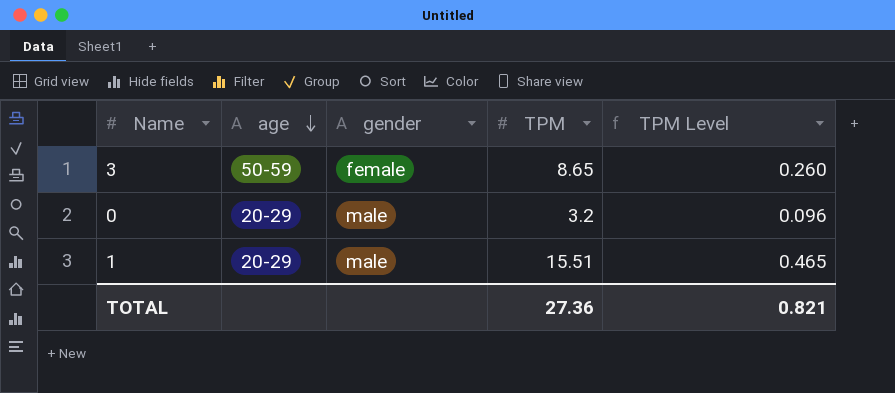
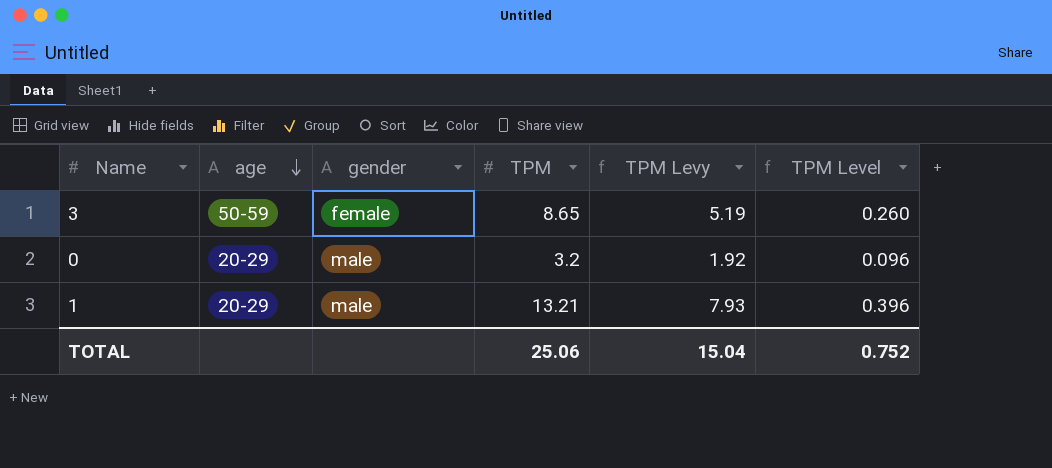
column TPM Levy | formula: none -> [TPM] * 0.6
1 | TPM: 15.51 -> 13.21
1 | TPM Level: 0.465 -> 0.396
TOTAL | TPM: 27.36 -> 25.06
TOTAL | TPM Level: 0.821 -> 0.752

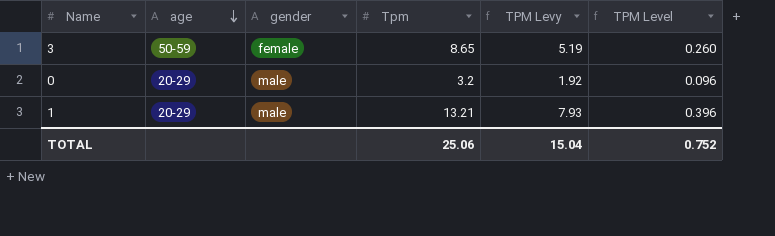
column name: TPM -> Tpm

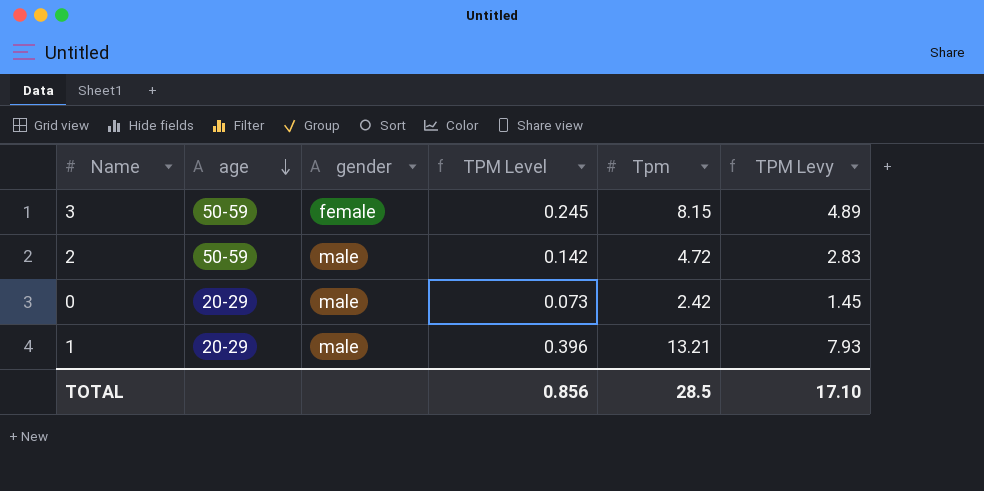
column TPM Level | position: 6 -> 4
3 | TPM Level: 0.260 -> 0.245
3 | Tpm: 8.65 -> 8.15
3 | TPM Levy: 5.19 -> 4.89
row 2: none -> 50-59 | male | 0.142 | 4.72 | 2.83
0 | TPM Level: 0.096 -> 0.073
0 | Tpm: 3.2 -> 2.42
0 | TPM Levy: 1.92 -> 1.45
TOTAL | TPM Level: 0.752 -> 0.856
TOTAL | Tpm: 25.06 -> 28.5
TOTAL | TPM Levy: 15.04 -> 17.10

